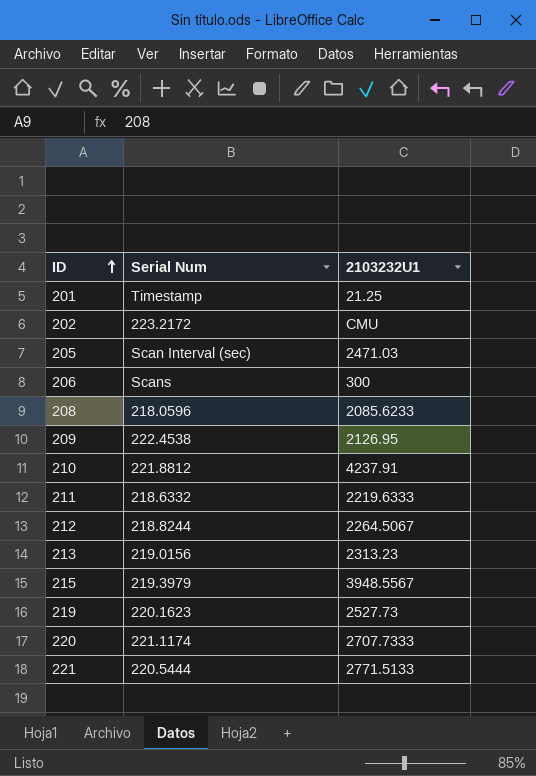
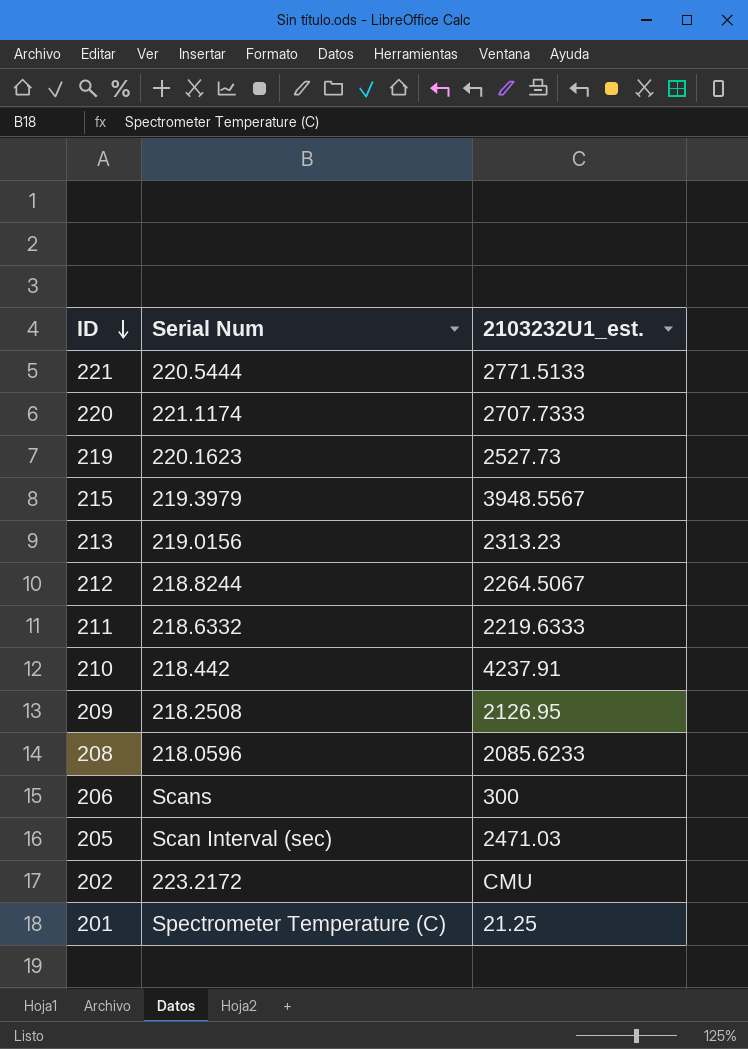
row order: ID ascending -> ID descending
column name: 2103232U1 -> 2103232U1_est.
210 | Serial Num: 221.8812 -> 218.442
209 | Serial Num: 222.4538 -> 218.2508
201 | Serial Num: Timestamp -> Spectrometer Temperature (C)

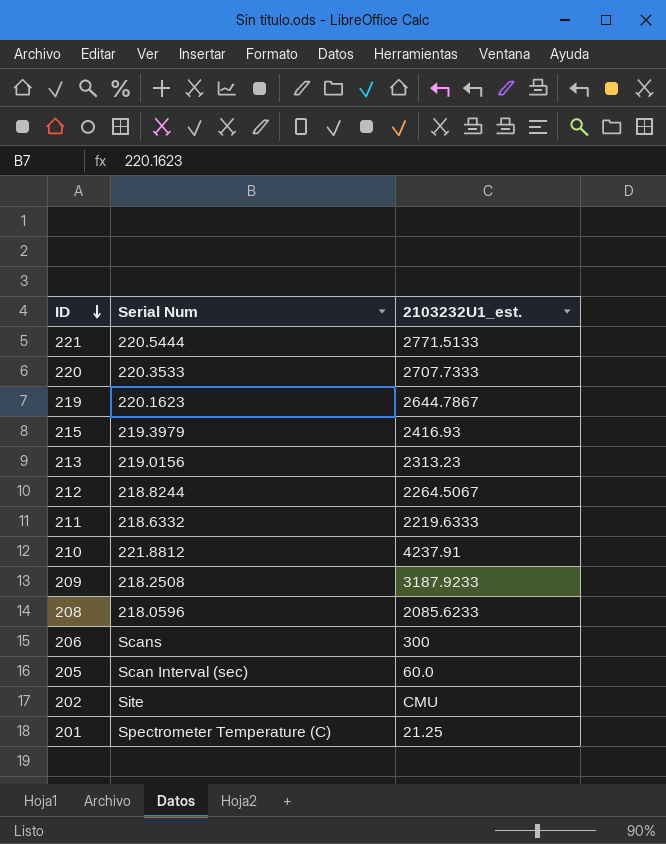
220 | Serial Num: 221.1174 -> 220.3533
219 | 2103232U1_est.: 2527.73 -> 2644.7867
215 | 2103232U1_est.: 3948.5567 -> 2416.93
210 | Serial Num: 218.442 -> 221.8812
209 | 2103232U1_est.: 2126.95 -> 3187.9233
205 | 2103232U1_est.: 2471.03 -> 60.0
202 | Serial Num: 223.2172 -> Site

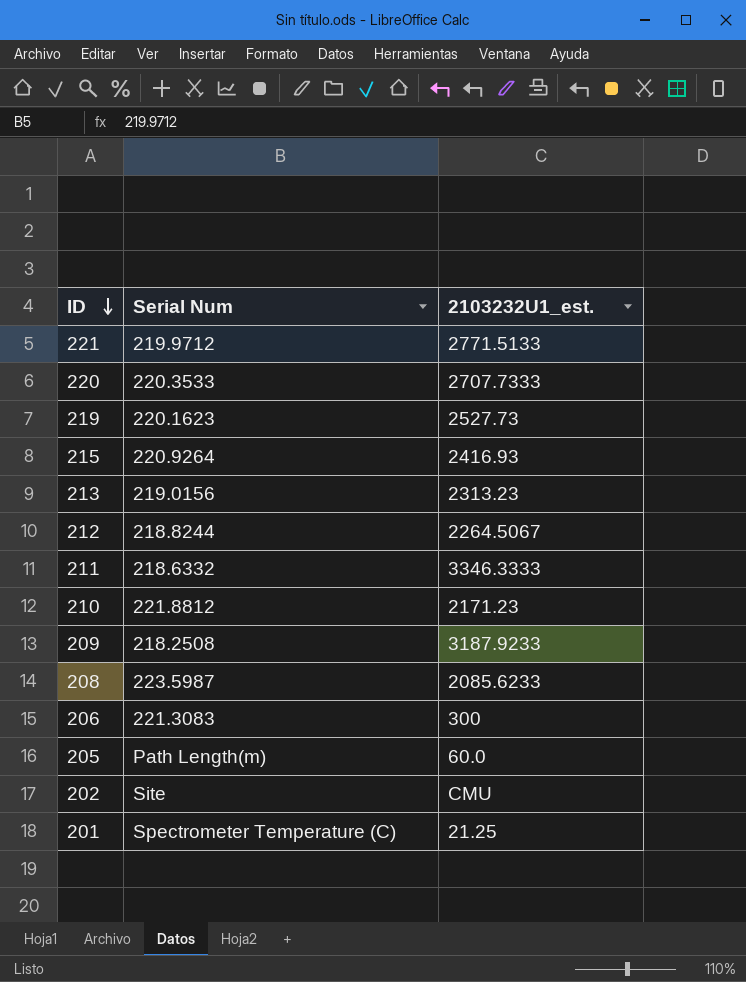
221 | Serial Num: 220.5444 -> 219.9712
219 | 2103232U1_est.: 2644.7867 -> 2527.73
215 | Serial Num: 219.3979 -> 220.9264
211 | 2103232U1_est.: 2219.6333 -> 3346.3333
210 | 2103232U1_est.: 4237.91 -> 2171.23
208 | Serial Num: 218.0596 -> 223.5987
206 | Serial Num: Scans -> 221.3083
205 | Serial Num: Scan Interval (sec) -> Path Length(m)

